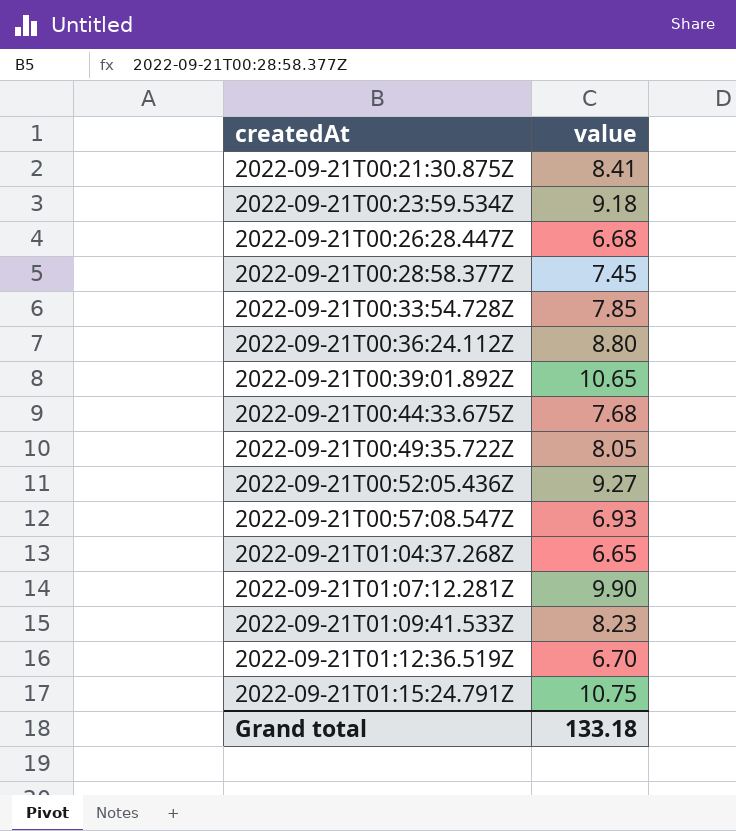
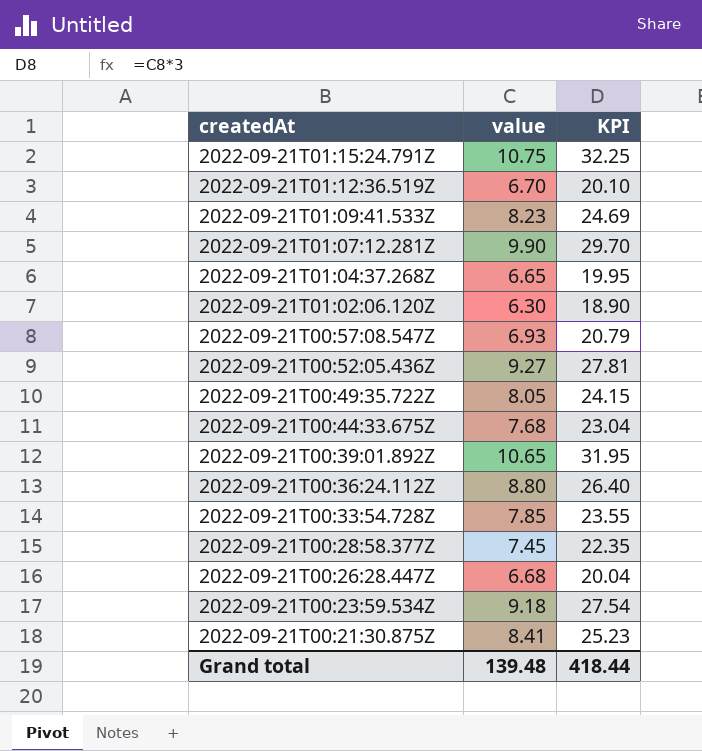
row order: createdAt ascending -> createdAt descending
column KPI | formula: none -> [value] * 3
row 2022-09-21T01:02:06.120Z: none -> 6.30 | 18.90
Grand total | value: 133.18 -> 139.48

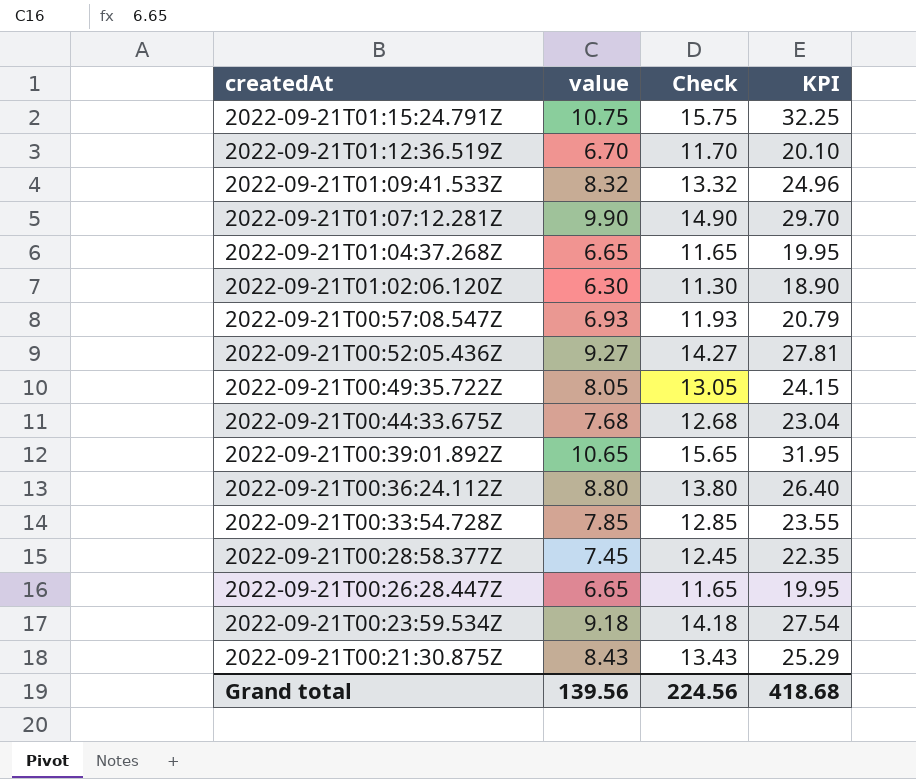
column Check | formula: none -> [value] + 5
2022-09-21T01:09:41.533Z | value: 8.23 -> 8.32
2022-09-21T01:09:41.533Z | KPI: 24.69 -> 24.96
2022-09-21T00:26:28.447Z | value: 6.68 -> 6.65
2022-09-21T00:26:28.447Z | KPI: 20.04 -> 19.95
2022-09-21T00:21:30.875Z | value: 8.41 -> 8.43
2022-09-21T00:21:30.875Z | KPI: 25.23 -> 25.29
Grand total | value: 139.48 -> 139.56
Grand total | KPI: 418.44 -> 418.68

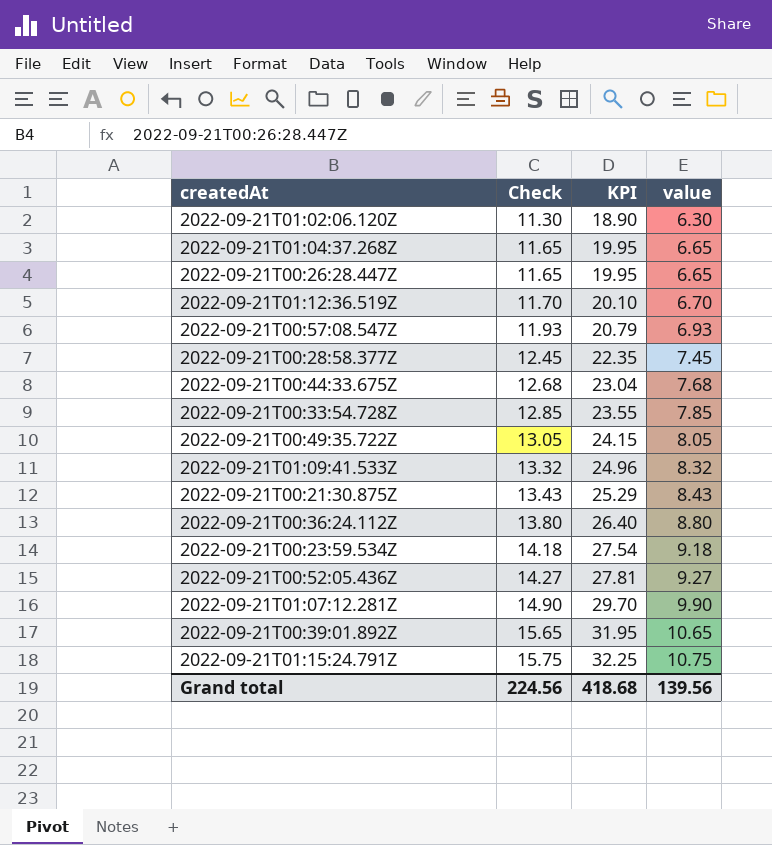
row order: createdAt descending -> Check ascending
column value | position: 2 -> 4

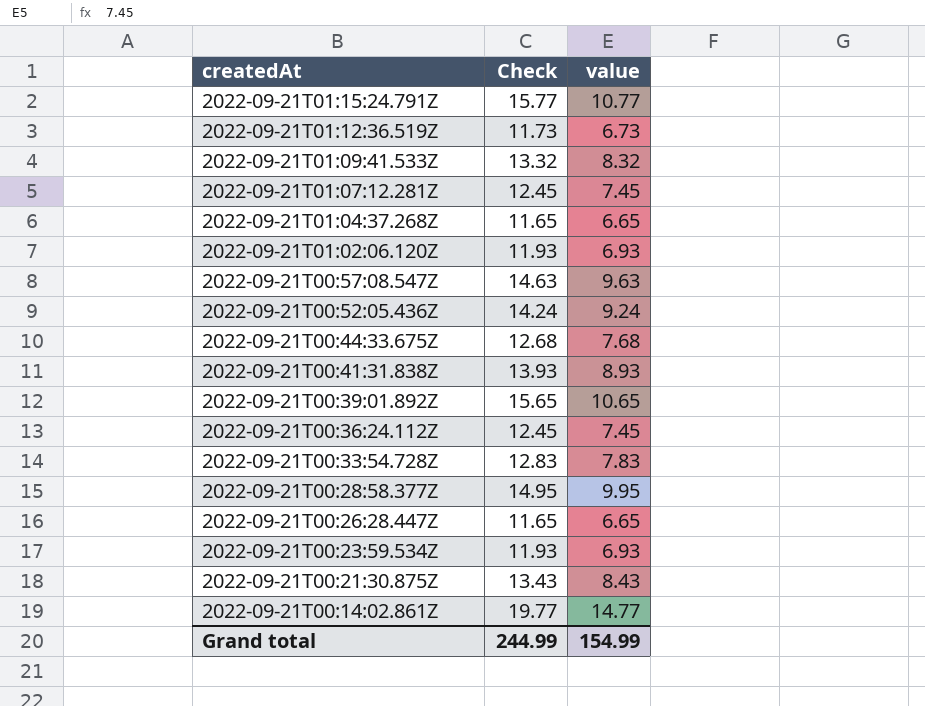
row order: Check ascending -> createdAt descending
column KPI | formula: [value] * 3 -> none
row 2022-09-21T00:49:35.722Z: 13.05 | 24.15 | 8.05 -> none
2022-09-21T01:15:24.791Z | Check: 15.75 -> 15.77
2022-09-21T01:15:24.791Z | value: 10.75 -> 10.77
2022-09-21T01:12:36.519Z | Check: 11.70 -> 11.73
2022-09-21T01:12:36.519Z | value: 6.70 -> 6.73
2022-09-21T01:07:12.281Z | Check: 14.90 -> 12.45
2022-09-21T01:07:12.281Z | value: 9.90 -> 7.45
2022-09-21T01:02:06.120Z | Check: 11.30 -> 11.93
2022-09-21T01:02:06.120Z | value: 6.30 -> 6.93
2022-09-21T00:57:08.547Z | Check: 11.93 -> 14.63
2022-09-21T00:57:08.547Z | value: 6.93 -> 9.63
2022-09-21T00:52:05.436Z | Check: 14.27 -> 14.24
2022-09-21T00:52:05.436Z | value: 9.27 -> 9.24
row 2022-09-21T00:41:31.838Z: none -> 13.93 | 8.93
2022-09-21T00:36:24.112Z | Check: 13.80 -> 12.45
2022-09-21T00:36:24.112Z | value: 8.80 -> 7.45
2022-09-21T00:33:54.728Z | Check: 12.85 -> 12.83
2022-09-21T00:33:54.728Z | value: 7.85 -> 7.83
2022-09-21T00:28:58.377Z | Check: 12.45 -> 14.95
2022-09-21T00:28:58.377Z | value: 7.45 -> 9.95
2022-09-21T00:23:59.534Z | Check: 14.18 -> 11.93
2022-09-21T00:23:59.534Z | value: 9.18 -> 6.93
row 2022-09-21T00:14:02.861Z: none -> 19.77 | 14.77
Grand total | Check: 224.56 -> 244.99
Grand total | value: 139.56 -> 154.99

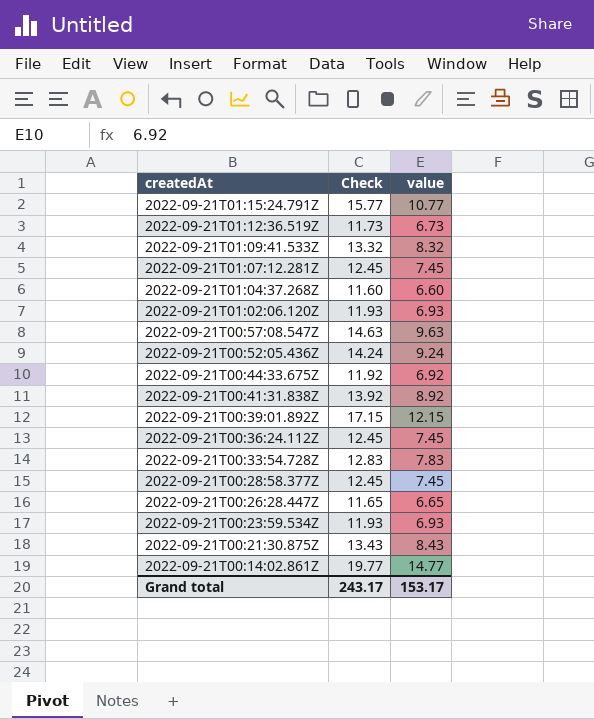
2022-09-21T01:04:37.268Z | Check: 11.65 -> 11.60
2022-09-21T01:04:37.268Z | value: 6.65 -> 6.60
2022-09-21T00:44:33.675Z | Check: 12.68 -> 11.92
2022-09-21T00:44:33.675Z | value: 7.68 -> 6.92
2022-09-21T00:41:31.838Z | Check: 13.93 -> 13.92
2022-09-21T00:41:31.838Z | value: 8.93 -> 8.92
2022-09-21T00:39:01.892Z | Check: 15.65 -> 17.15
2022-09-21T00:39:01.892Z | value: 10.65 -> 12.15
2022-09-21T00:28:58.377Z | Check: 14.95 -> 12.45
2022-09-21T00:28:58.377Z | value: 9.95 -> 7.45
Grand total | Check: 244.99 -> 243.17
Grand total | value: 154.99 -> 153.17

